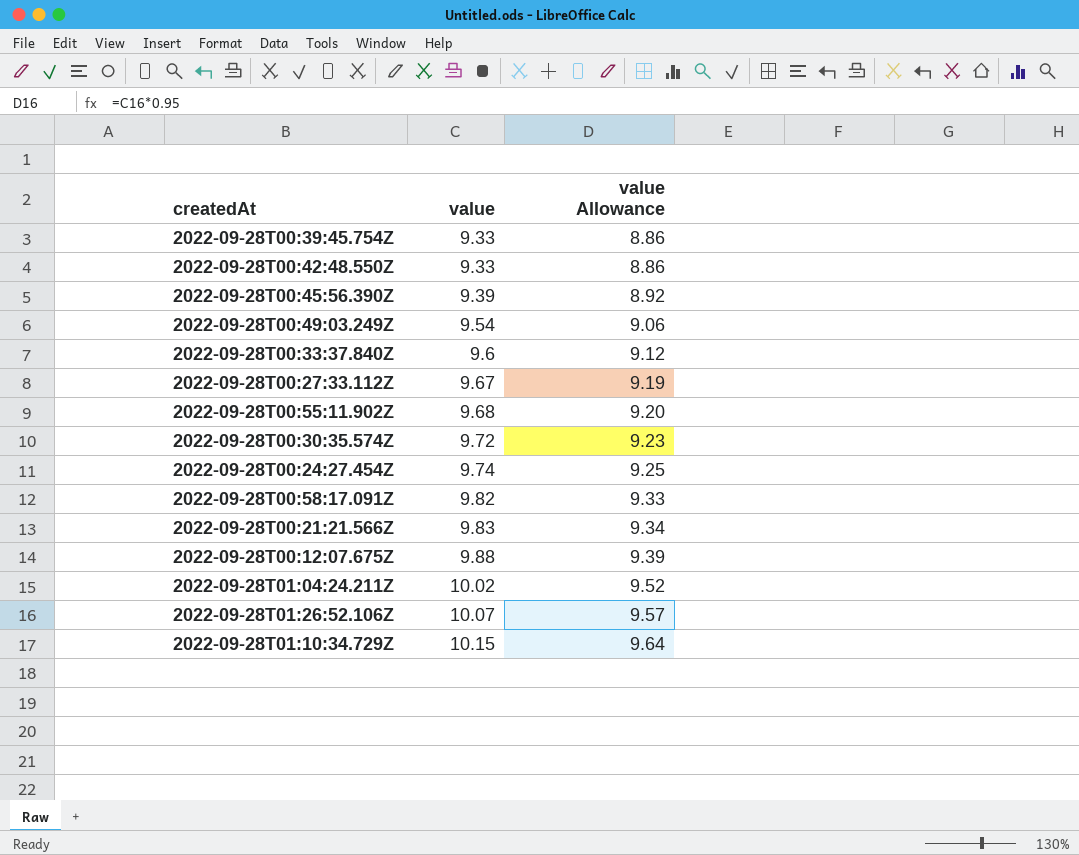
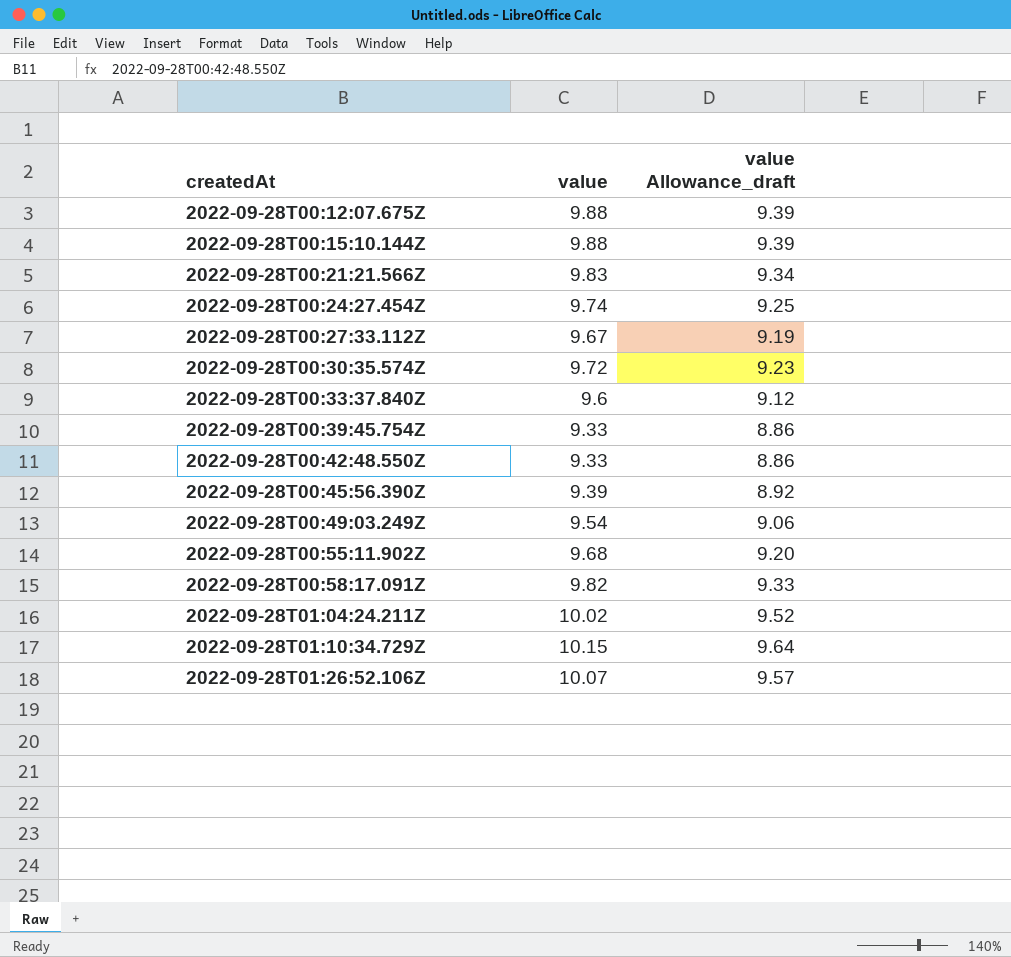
row order: value ascending -> createdAt ascending
column name: value Allowance -> value Allowance_draft
row 2022-09-28T00:15:10.144Z: none -> 9.88 | 9.39

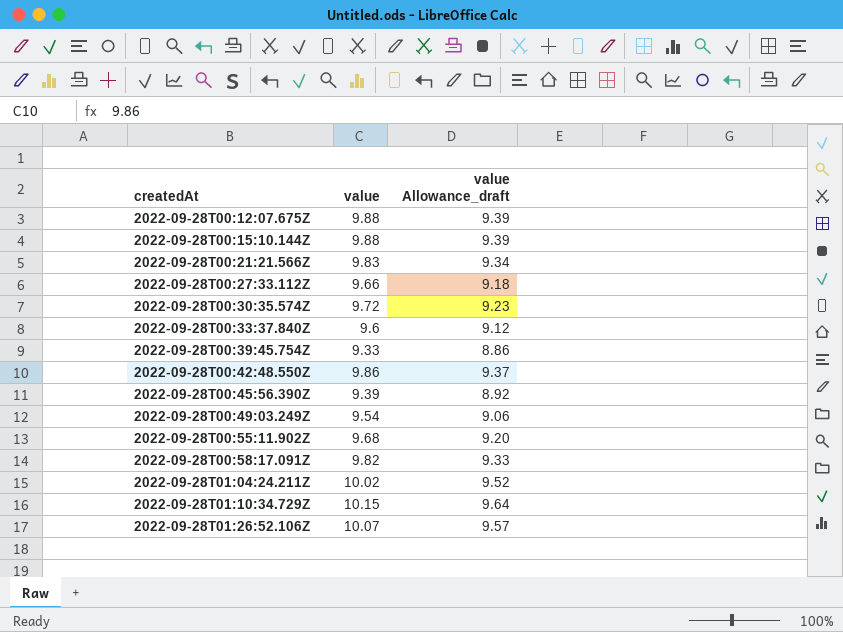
row 2022-09-28T00:24:27.454Z: 9.74 | 9.25 -> none
2022-09-28T00:27:33.112Z | value: 9.67 -> 9.66
2022-09-28T00:27:33.112Z | value Allowance_draft: 9.19 -> 9.18
2022-09-28T00:42:48.550Z | value: 9.33 -> 9.86
2022-09-28T00:42:48.550Z | value Allowance_draft: 8.86 -> 9.37

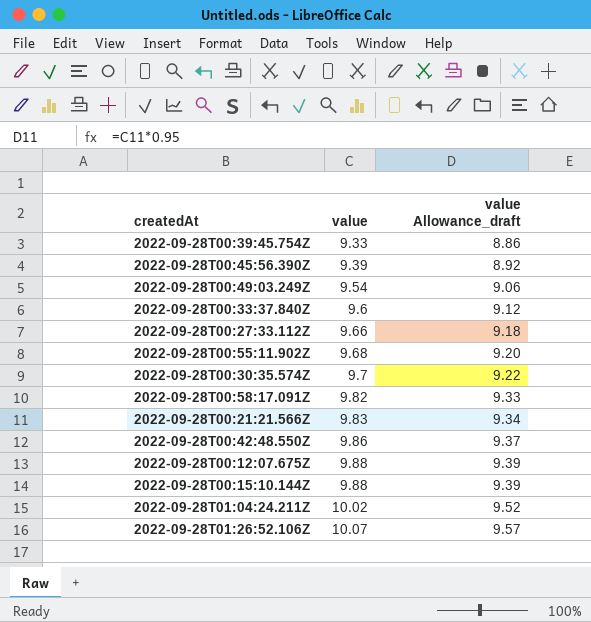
row order: createdAt ascending -> value ascending
row 2022-09-28T01:10:34.729Z: 10.15 | 9.64 -> none
2022-09-28T00:30:35.574Z | value: 9.72 -> 9.7
2022-09-28T00:30:35.574Z | value Allowance_draft: 9.23 -> 9.22

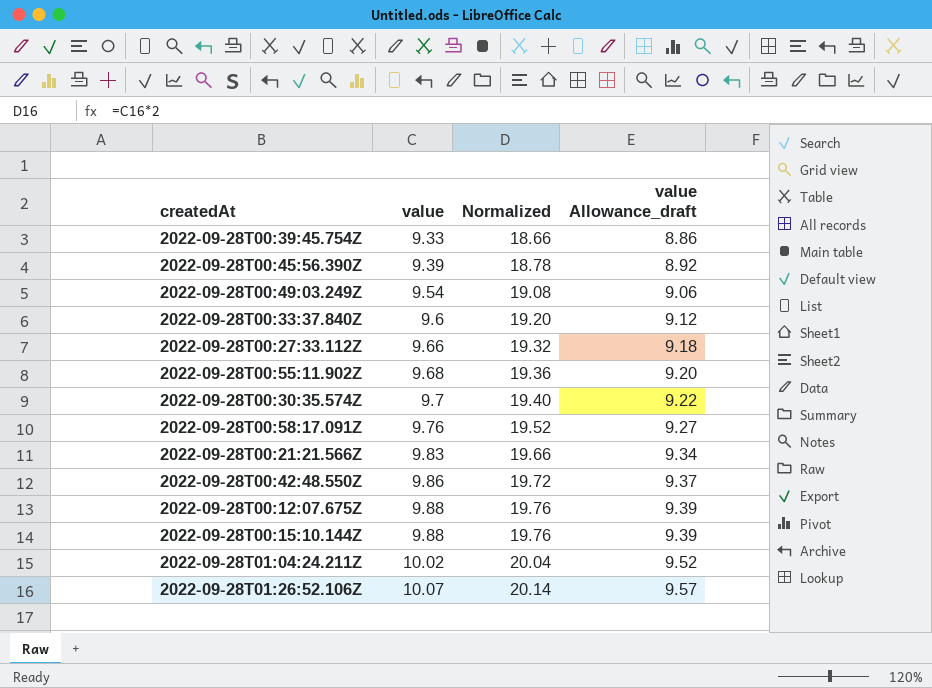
column Normalized | formula: none -> [value] * 2
2022-09-28T00:58:17.091Z | value: 9.82 -> 9.76
2022-09-28T00:58:17.091Z | value Allowance_draft: 9.33 -> 9.27

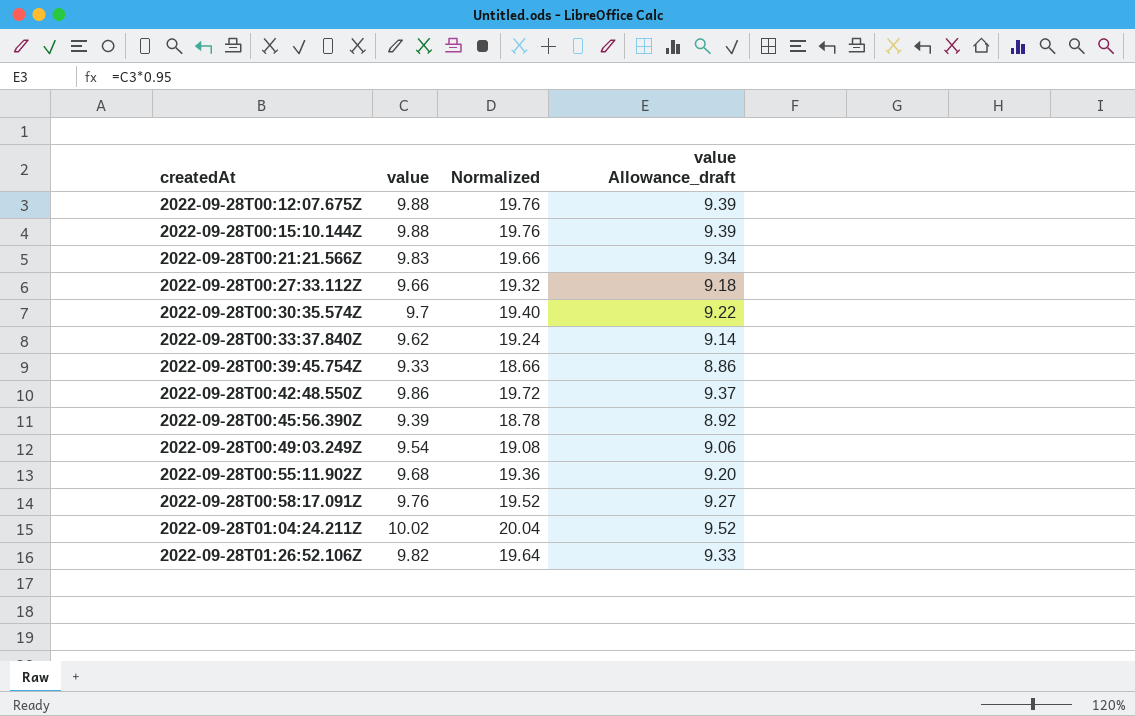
row order: value ascending -> createdAt ascending
2022-09-28T00:33:37.840Z | value: 9.6 -> 9.62
2022-09-28T00:33:37.840Z | Normalized: 19.20 -> 19.24
2022-09-28T00:33:37.840Z | value Allowance_draft: 9.12 -> 9.14
2022-09-28T01:26:52.106Z | value: 10.07 -> 9.82
2022-09-28T01:26:52.106Z | Normalized: 20.14 -> 19.64
2022-09-28T01:26:52.106Z | value Allowance_draft: 9.57 -> 9.33

